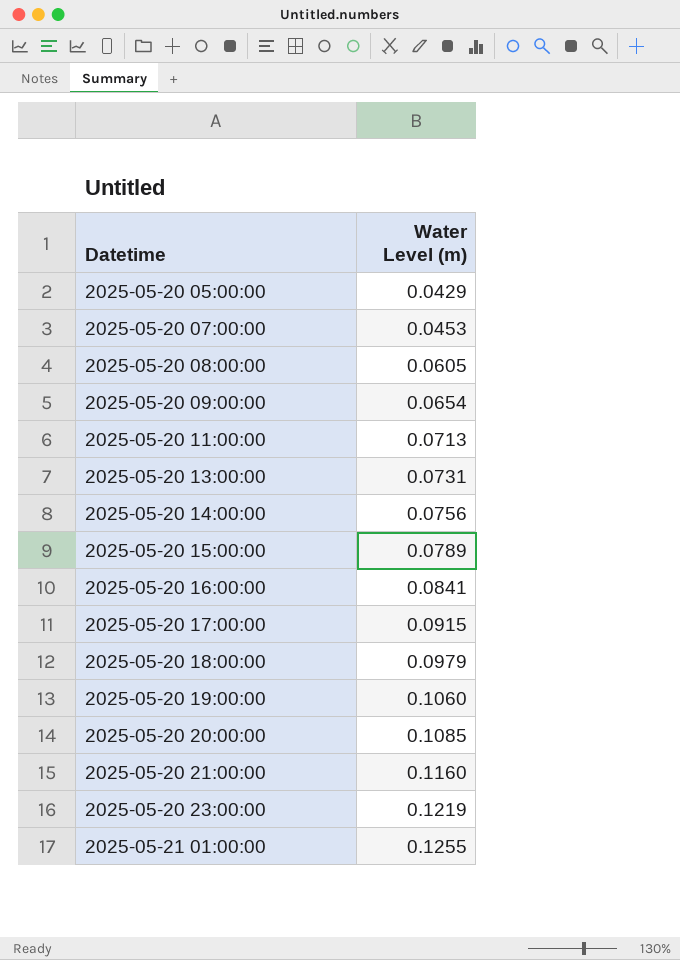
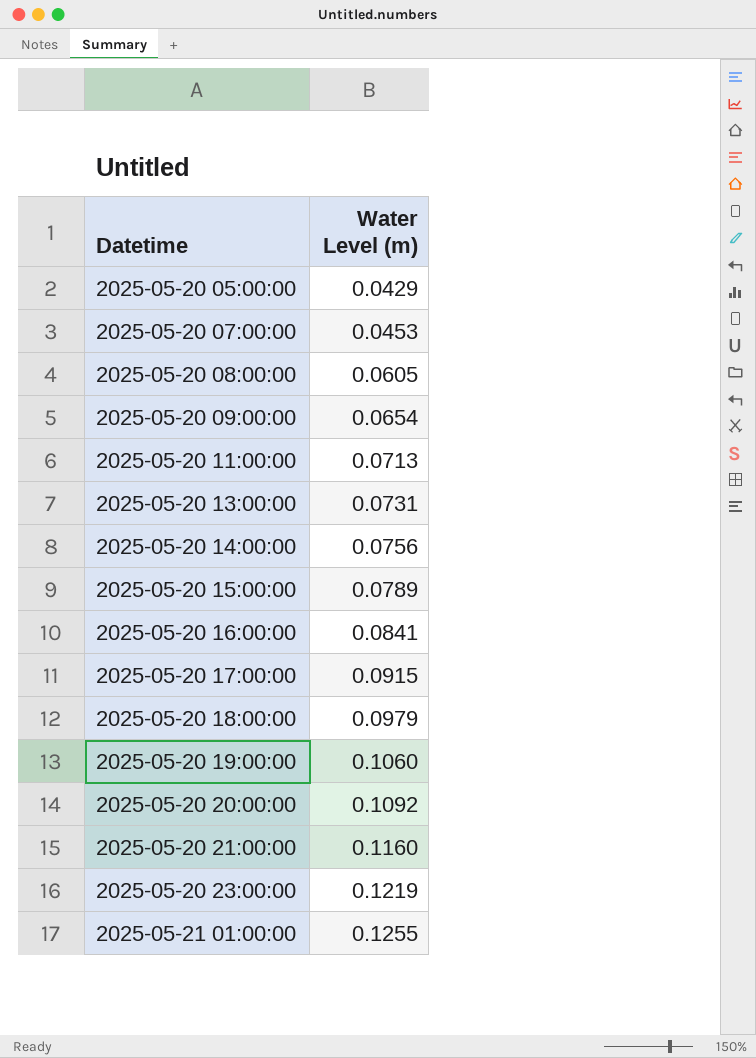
2025-05-20 20:00:00 | Water Level (m): 0.1085 -> 0.1092

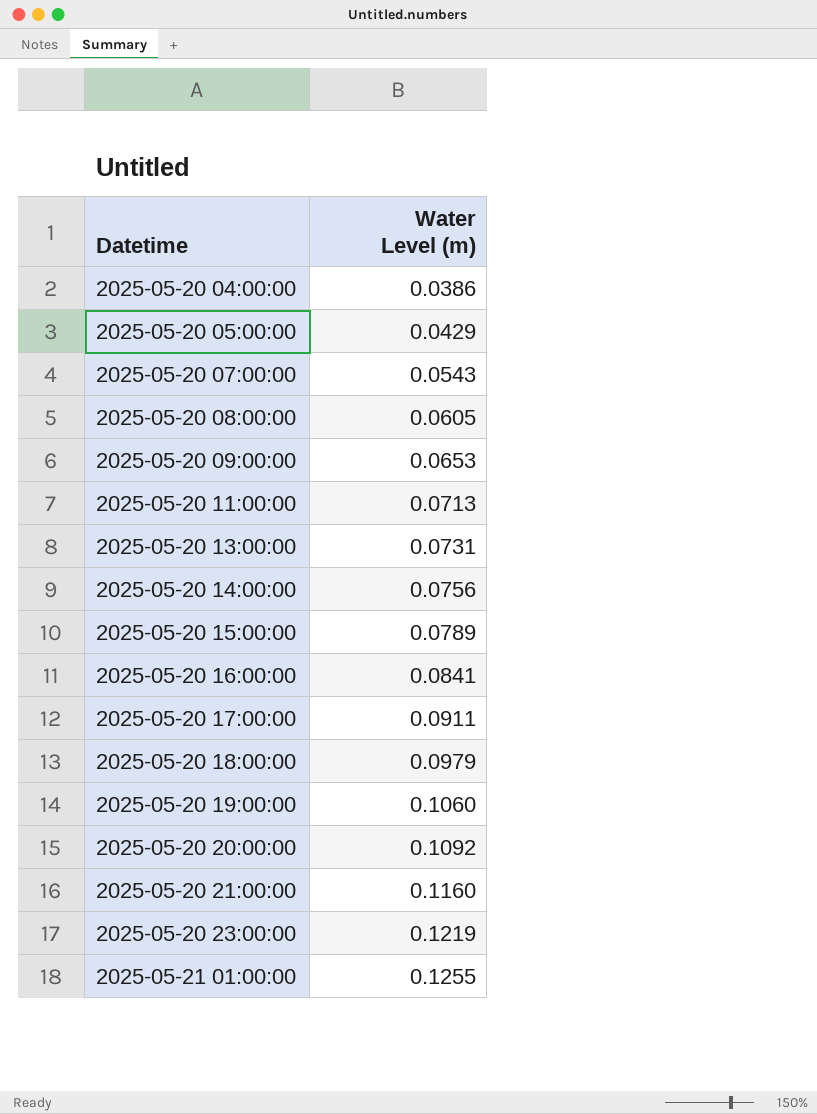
row 2025-05-20 04:00:00: none -> 0.0386
2025-05-20 07:00:00 | Water Level (m): 0.0453 -> 0.0543
2025-05-20 09:00:00 | Water Level (m): 0.0654 -> 0.0653
2025-05-20 17:00:00 | Water Level (m): 0.0915 -> 0.0911

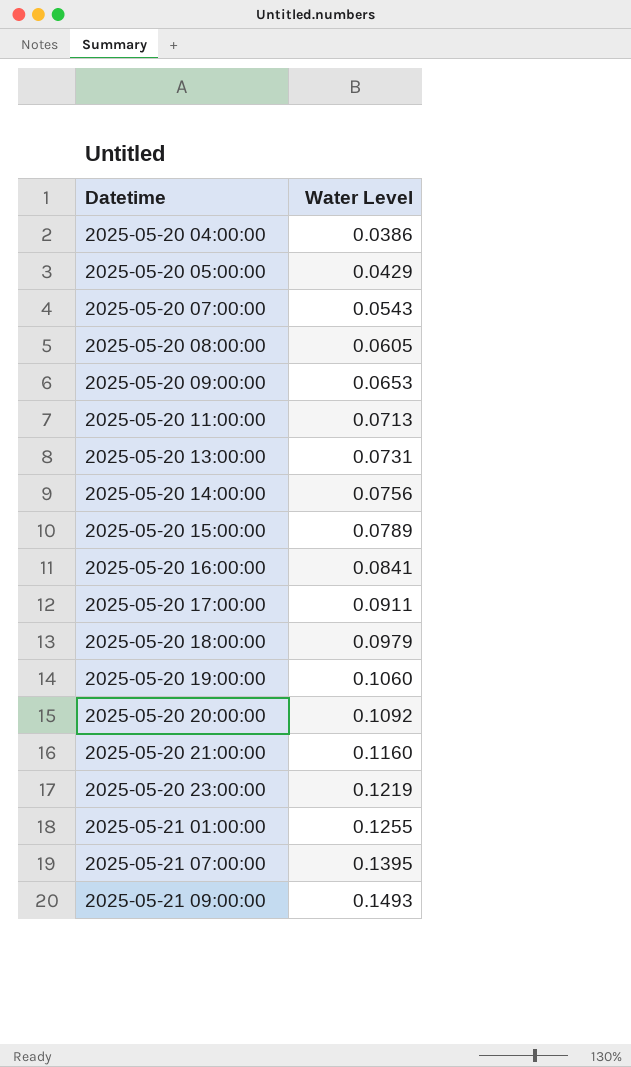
column name: Water Level (m) -> Water Level
row 2025-05-21 07:00:00: none -> 0.1395
row 2025-05-21 09:00:00: none -> 0.1493

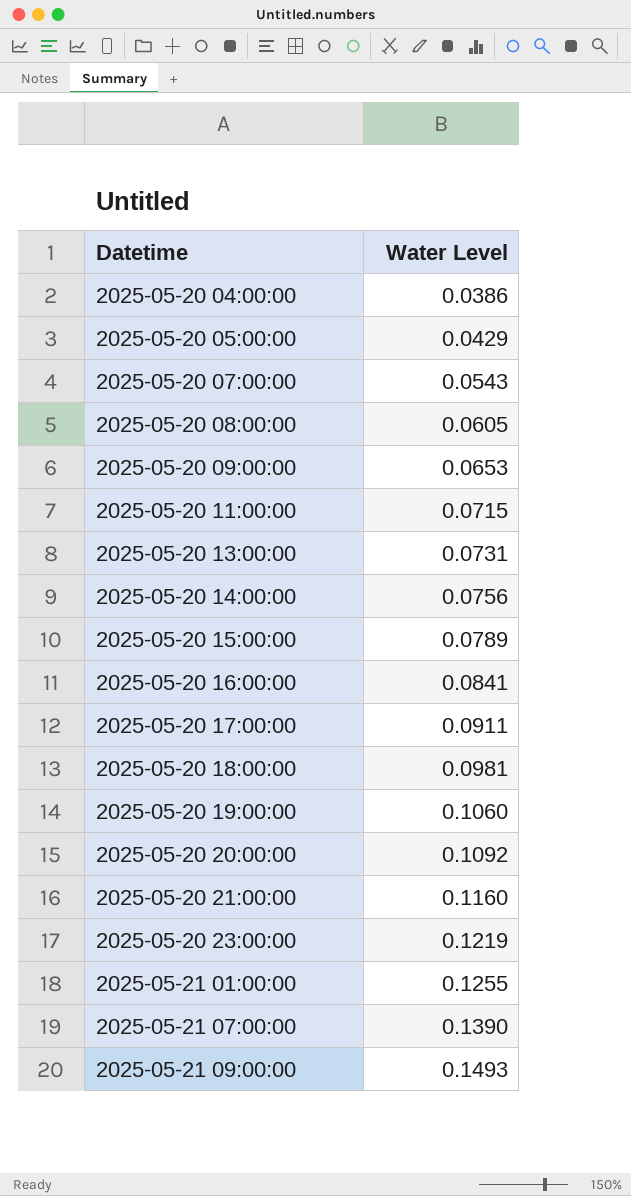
2025-05-20 11:00:00 | Water Level: 0.0713 -> 0.0715
2025-05-20 18:00:00 | Water Level: 0.0979 -> 0.0981
2025-05-21 07:00:00 | Water Level: 0.1395 -> 0.1390

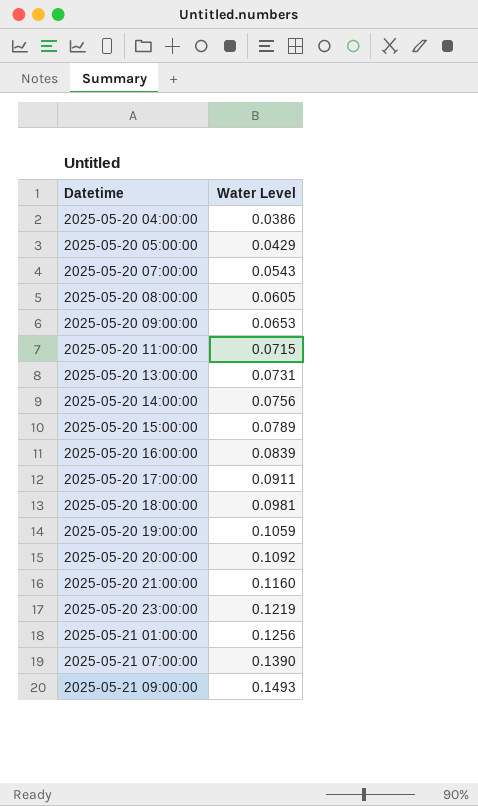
2025-05-20 16:00:00 | Water Level: 0.0841 -> 0.0839
2025-05-20 19:00:00 | Water Level: 0.1060 -> 0.1059
2025-05-21 01:00:00 | Water Level: 0.1255 -> 0.1256

